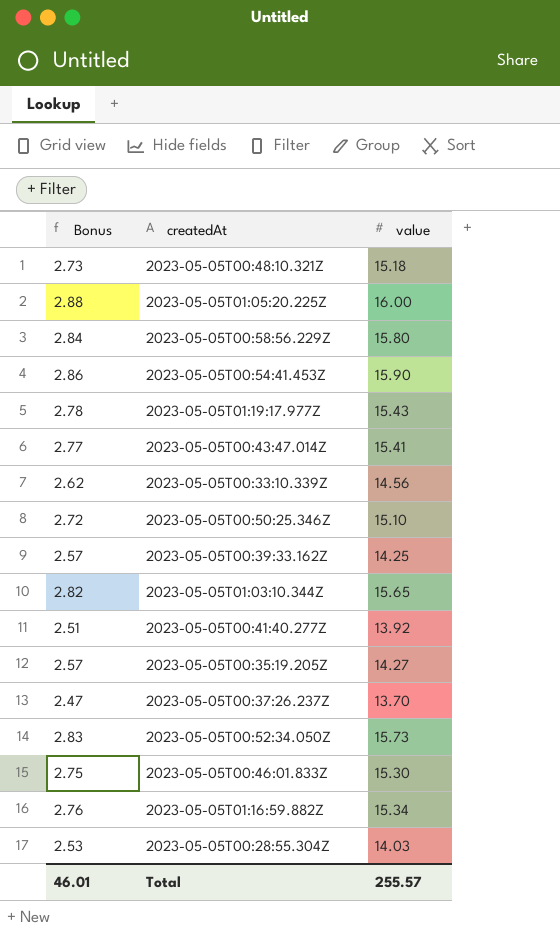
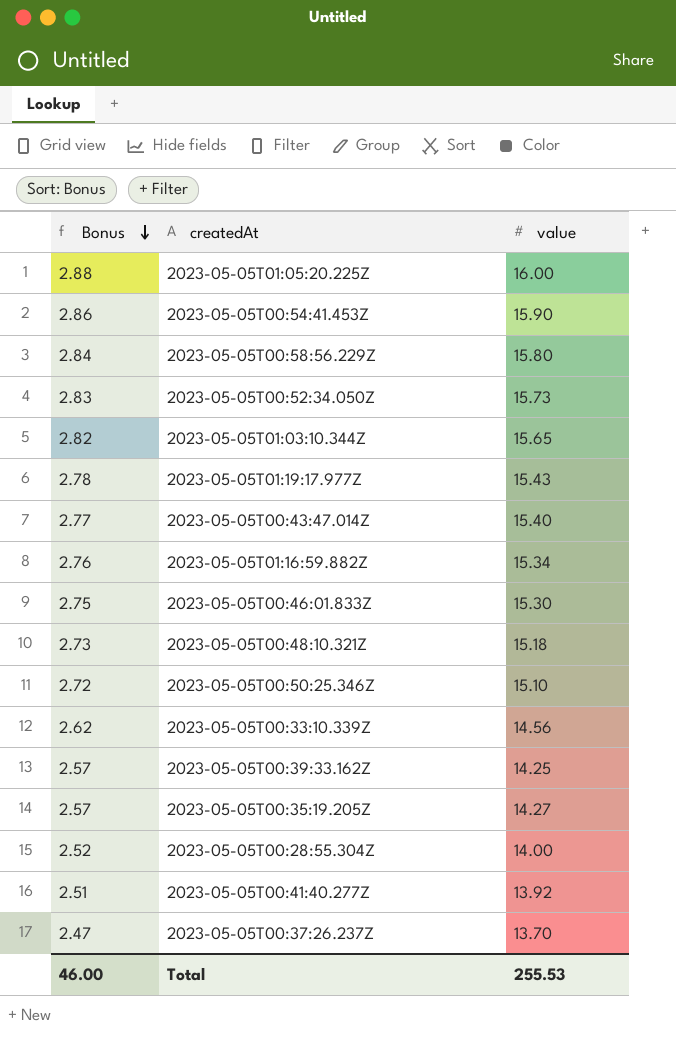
row order: none -> Bonus descending
2023-05-05T00:43:47.014Z | value: 15.41 -> 15.40
2023-05-05T00:28:55.304Z | Bonus: 2.53 -> 2.52
2023-05-05T00:28:55.304Z | value: 14.03 -> 14.00
Total | Bonus: 46.01 -> 46.00
Total | value: 255.57 -> 255.53

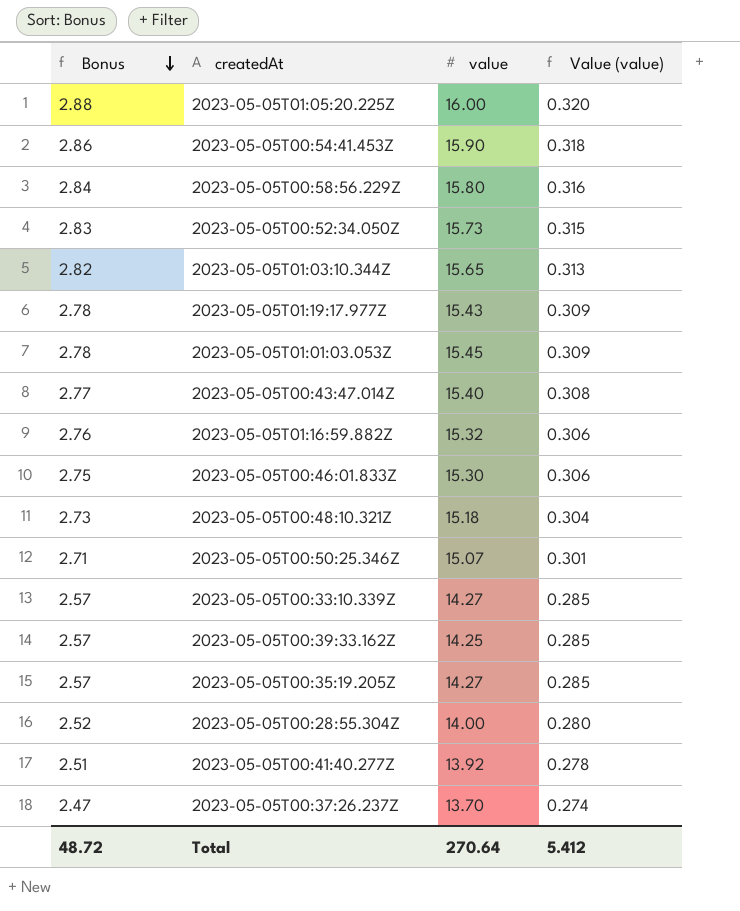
column Value (value) | formula: none -> [value] * 0.02
row 2023-05-05T01:01:03.053Z: none -> 2.78 | 15.45 | 0.309
2023-05-05T01:16:59.882Z | value: 15.34 -> 15.32
2023-05-05T00:50:25.346Z | Bonus: 2.72 -> 2.71
2023-05-05T00:50:25.346Z | value: 15.10 -> 15.07
2023-05-05T00:33:10.339Z | Bonus: 2.62 -> 2.57
2023-05-05T00:33:10.339Z | value: 14.56 -> 14.27
Total | Bonus: 46.00 -> 48.72
Total | value: 255.53 -> 270.64

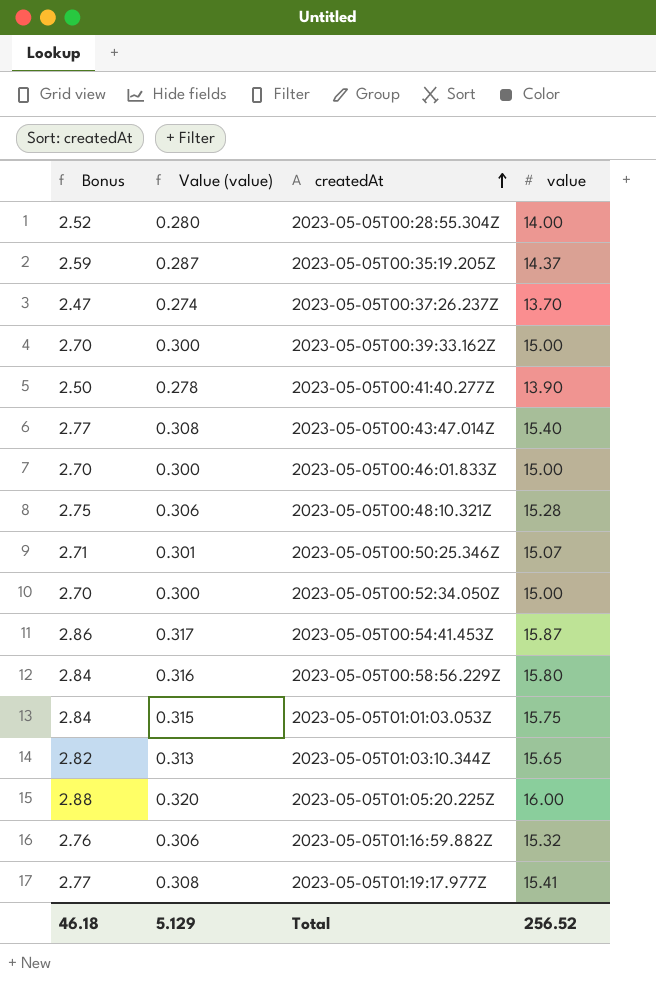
row order: Bonus descending -> createdAt ascending
column Value (value) | position: 4 -> 2
row 2023-05-05T00:33:10.339Z: 2.57 | 14.27 | 0.285 -> none
2023-05-05T00:35:19.205Z | Bonus: 2.57 -> 2.59
2023-05-05T00:35:19.205Z | Value (value): 0.285 -> 0.287
2023-05-05T00:35:19.205Z | value: 14.27 -> 14.37
2023-05-05T00:39:33.162Z | Bonus: 2.57 -> 2.70
2023-05-05T00:39:33.162Z | Value (value): 0.285 -> 0.300
2023-05-05T00:39:33.162Z | value: 14.25 -> 15.00
2023-05-05T00:41:40.277Z | Bonus: 2.51 -> 2.50
2023-05-05T00:41:40.277Z | value: 13.92 -> 13.90
2023-05-05T00:46:01.833Z | Bonus: 2.75 -> 2.70
2023-05-05T00:46:01.833Z | Value (value): 0.306 -> 0.300
2023-05-05T00:46:01.833Z | value: 15.30 -> 15.00
2023-05-05T00:48:10.321Z | Bonus: 2.73 -> 2.75
2023-05-05T00:48:10.321Z | Value (value): 0.304 -> 0.306
2023-05-05T00:48:10.321Z | value: 15.18 -> 15.28
2023-05-05T00:52:34.050Z | Bonus: 2.83 -> 2.70
2023-05-05T00:52:34.050Z | Value (value): 0.315 -> 0.300
2023-05-05T00:52:34.050Z | value: 15.73 -> 15.00
2023-05-05T00:54:41.453Z | Value (value): 0.318 -> 0.317
2023-05-05T00:54:41.453Z | value: 15.90 -> 15.87
2023-05-05T01:01:03.053Z | Bonus: 2.78 -> 2.84
2023-05-05T01:01:03.053Z | Value (value): 0.309 -> 0.315
2023-05-05T01:01:03.053Z | value: 15.45 -> 15.75
2023-05-05T01:19:17.977Z | Bonus: 2.78 -> 2.77
2023-05-05T01:19:17.977Z | Value (value): 0.309 -> 0.308
2023-05-05T01:19:17.977Z | value: 15.43 -> 15.41
Total | Bonus: 48.72 -> 46.18
Total | Value (value): 5.412 -> 5.129
Total | value: 270.64 -> 256.52

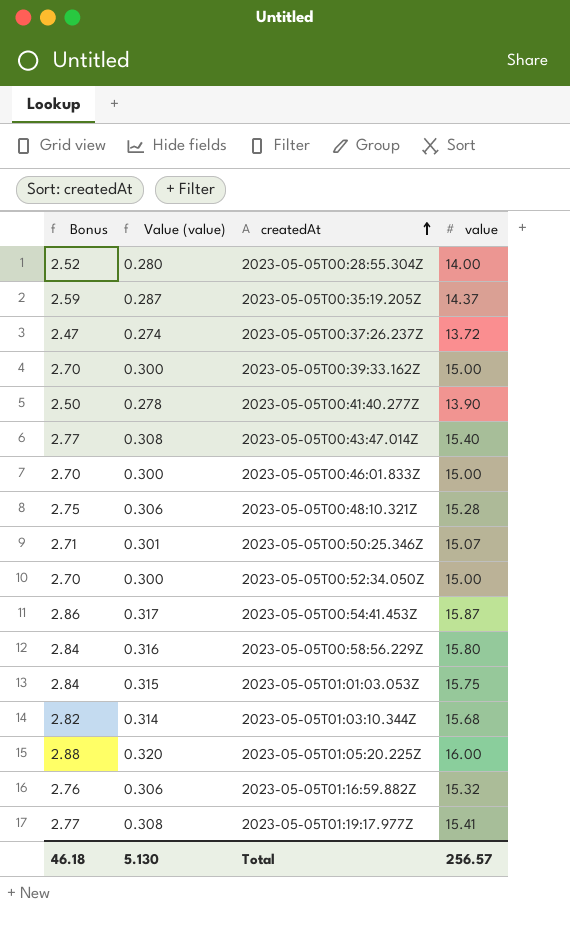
2023-05-05T00:37:26.237Z | value: 13.70 -> 13.72
2023-05-05T01:03:10.344Z | Value (value): 0.313 -> 0.314
2023-05-05T01:03:10.344Z | value: 15.65 -> 15.68
Total | Value (value): 5.129 -> 5.130
Total | value: 256.52 -> 256.57

